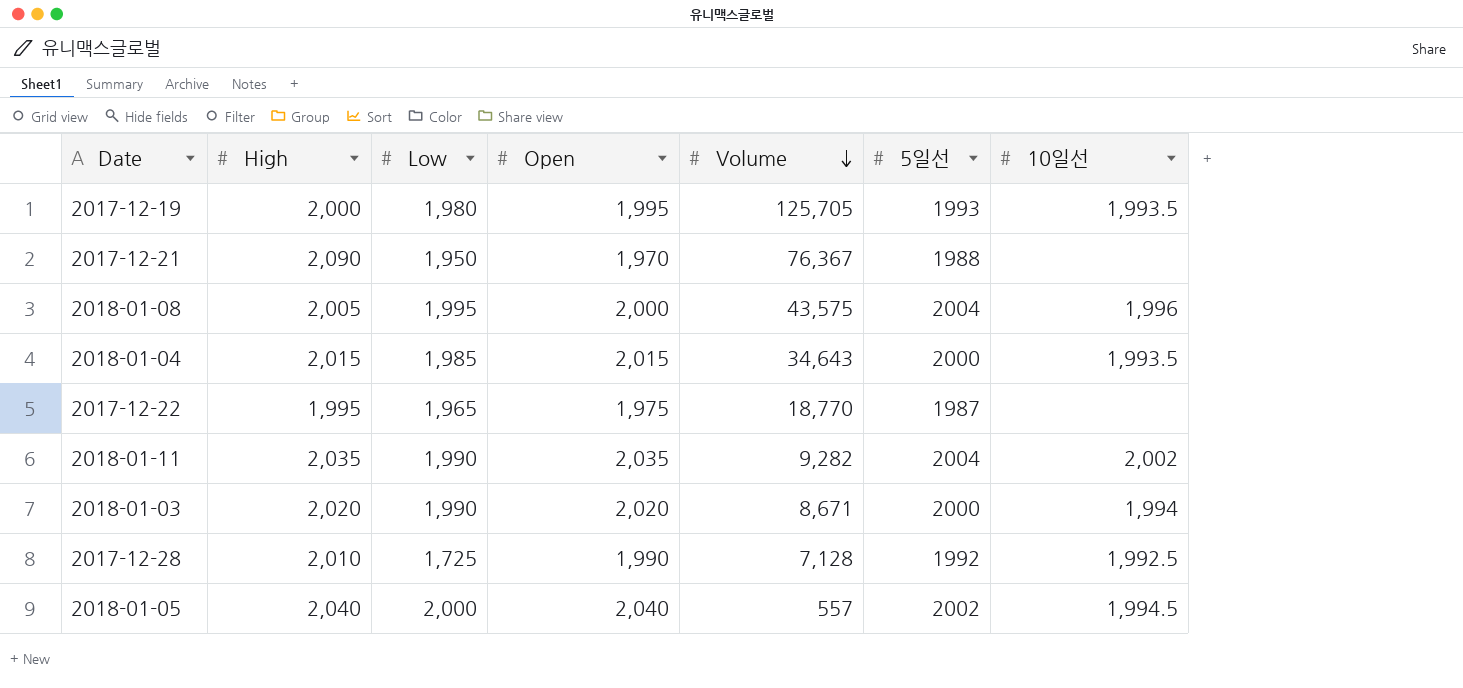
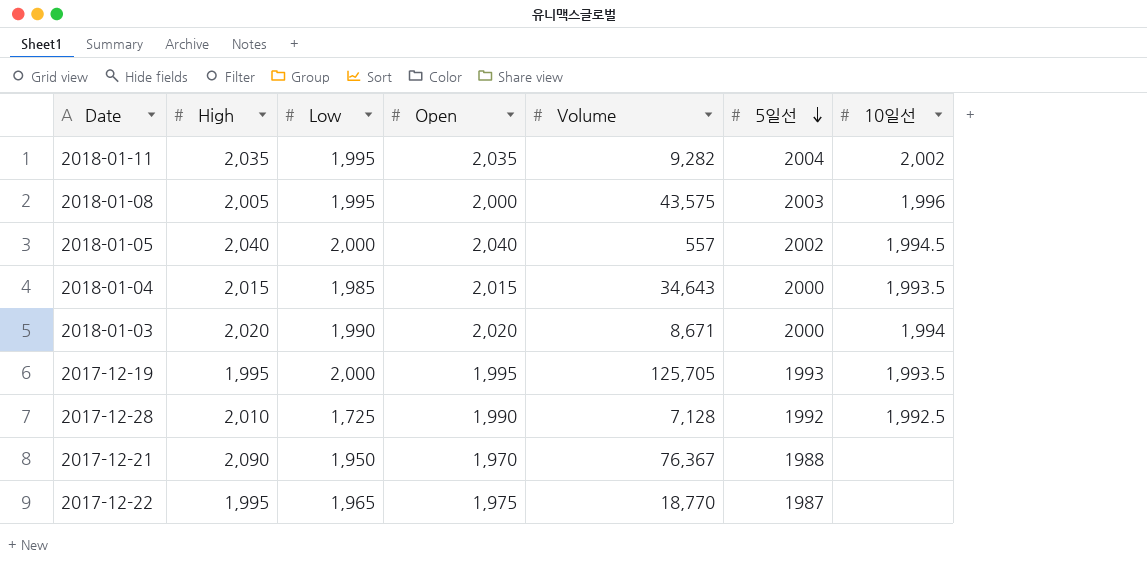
row order: Volume descending -> 5일선 descending
2018-01-11 | Low: 1,990 -> 1,995
2018-01-08 | 5일선: 2004 -> 2003
2017-12-19 | High: 2,000 -> 1,995
2017-12-19 | Low: 1,980 -> 2,000

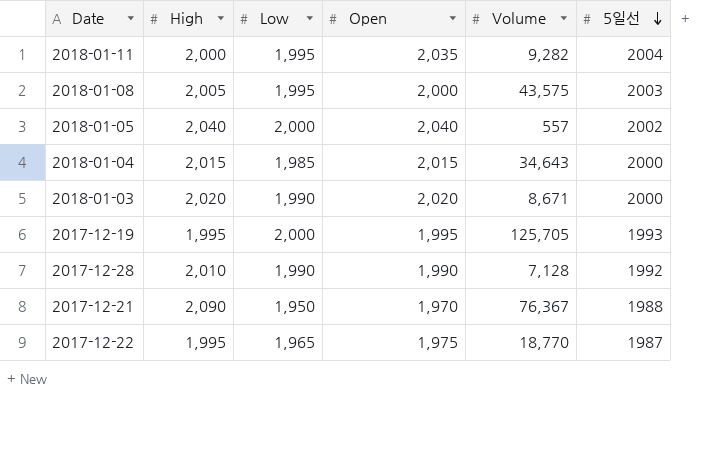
column 10일선 | position: 7 -> none
2018-01-11 | High: 2,035 -> 2,000
2017-12-28 | Low: 1,725 -> 1,990

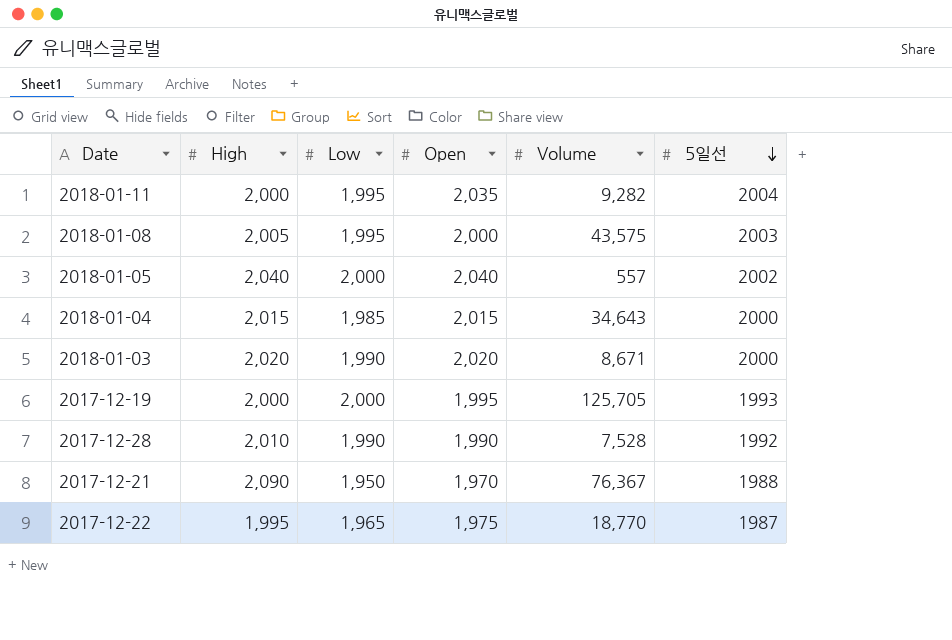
2017-12-19 | High: 1,995 -> 2,000
2017-12-28 | Volume: 7,128 -> 7,528

